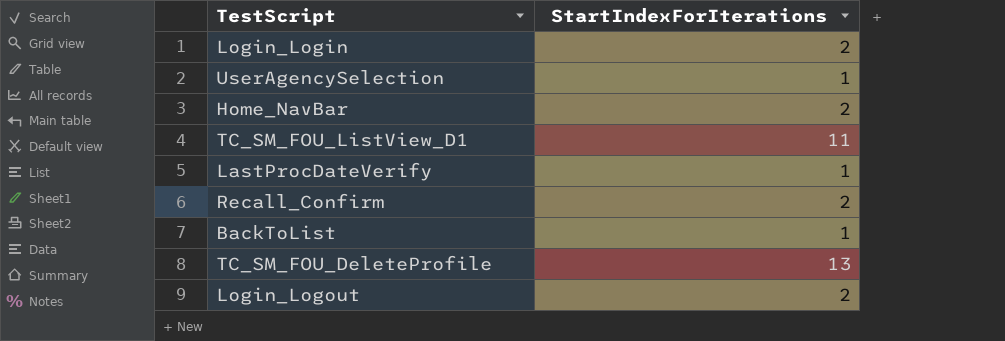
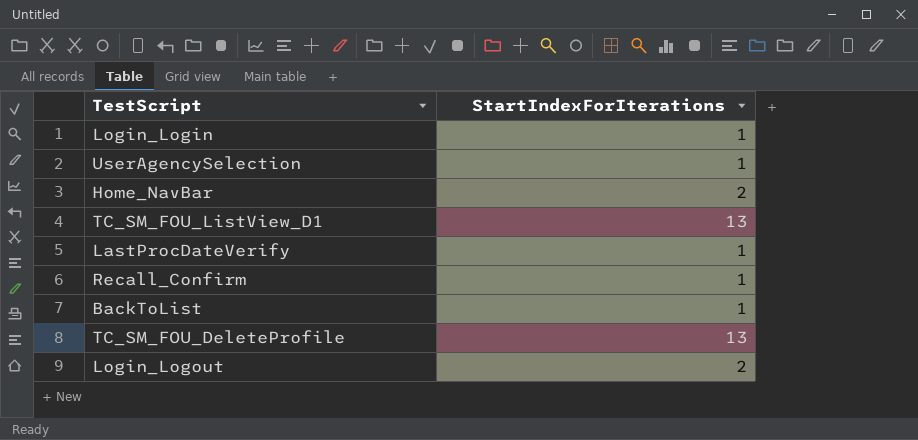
Login_Login | StartIndexForIterations: 2 -> 1
TC_SM_FOU_ListView_D1 | StartIndexForIterations: 11 -> 13
Recall_Confirm | StartIndexForIterations: 2 -> 1

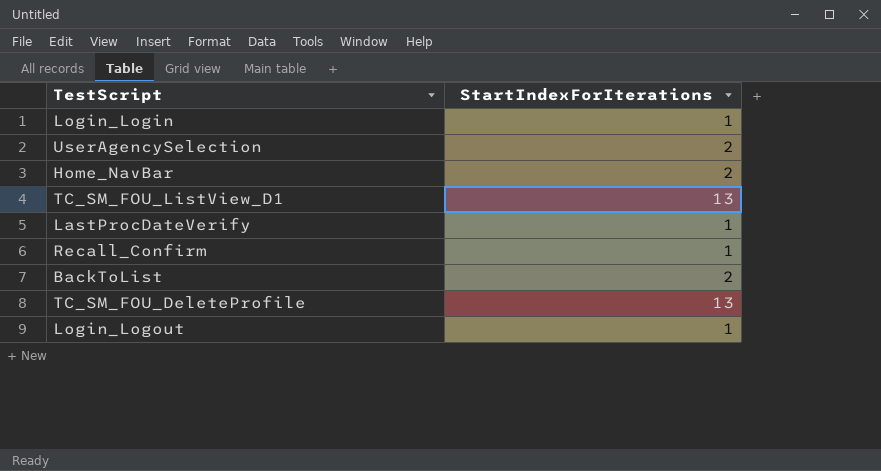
UserAgencySelection | StartIndexForIterations: 1 -> 2
BackToList | StartIndexForIterations: 1 -> 2
Login_Logout | StartIndexForIterations: 2 -> 1

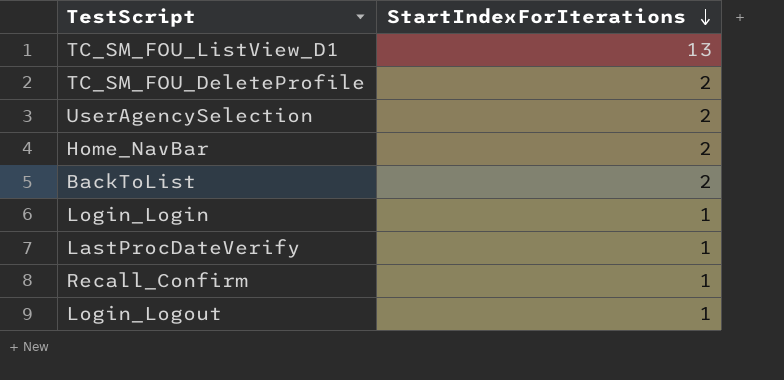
row order: none -> StartIndexForIterations descending
TC_SM_FOU_DeleteProfile | StartIndexForIterations: 13 -> 2

